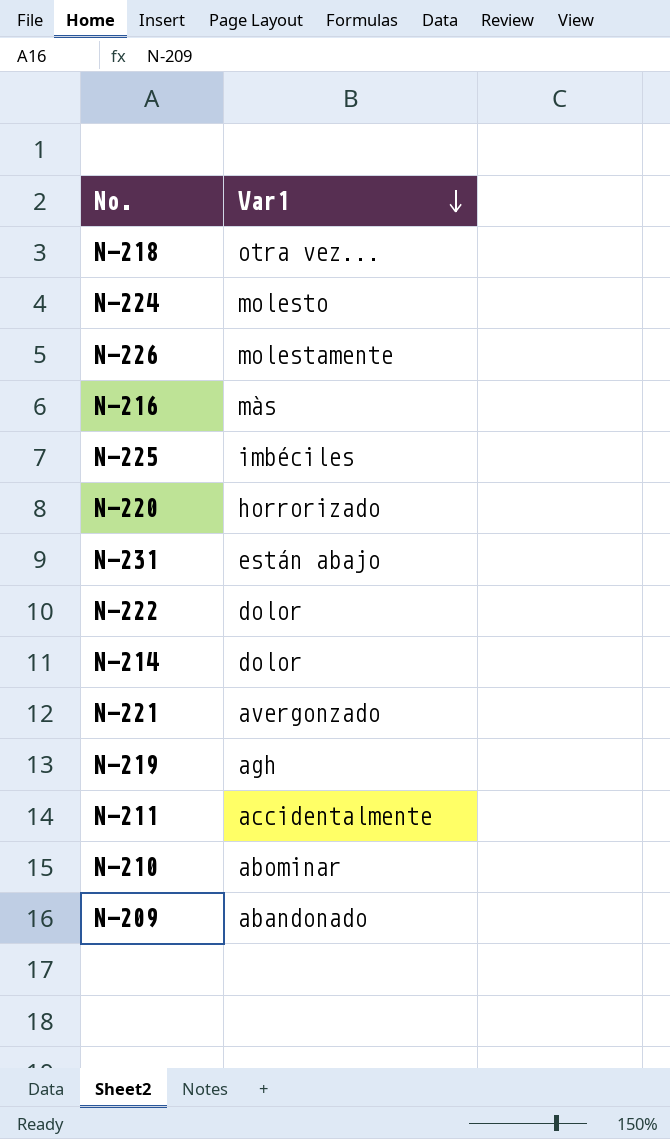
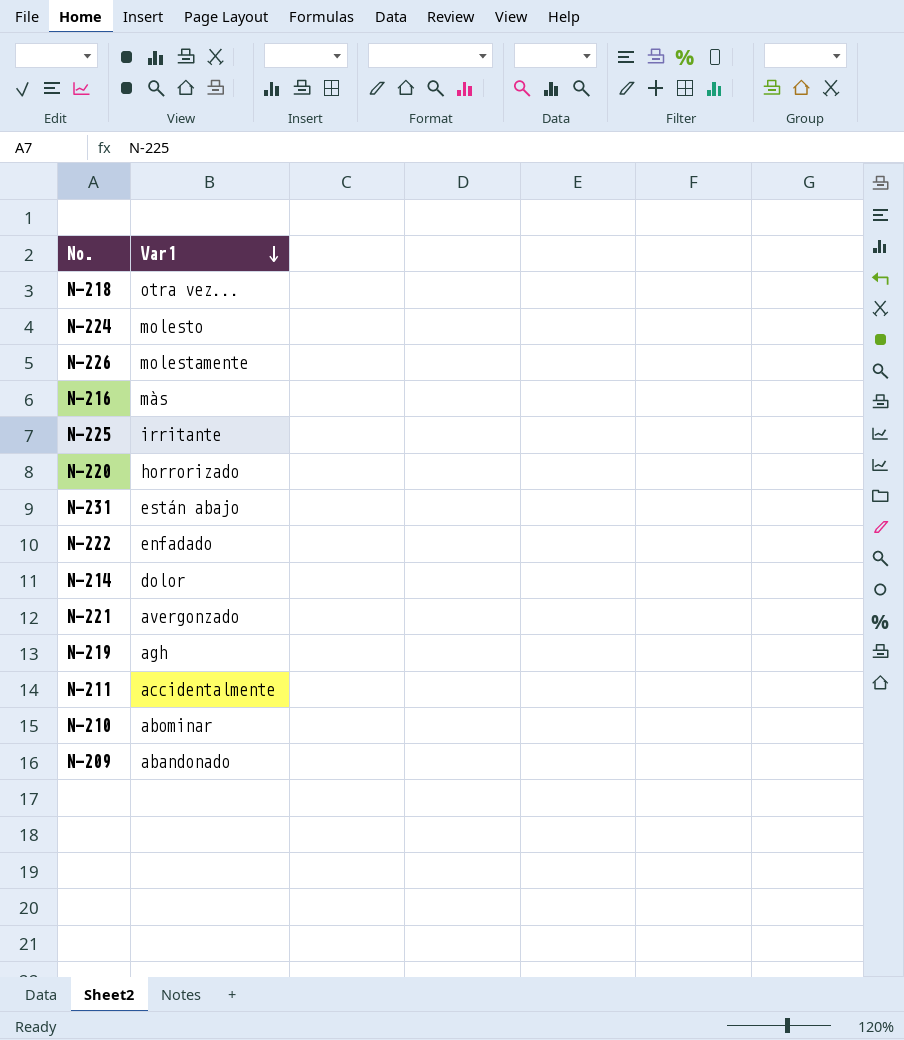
N-225 | Var1: imbéciles -> irritante
N-222 | Var1: dolor -> enfadado

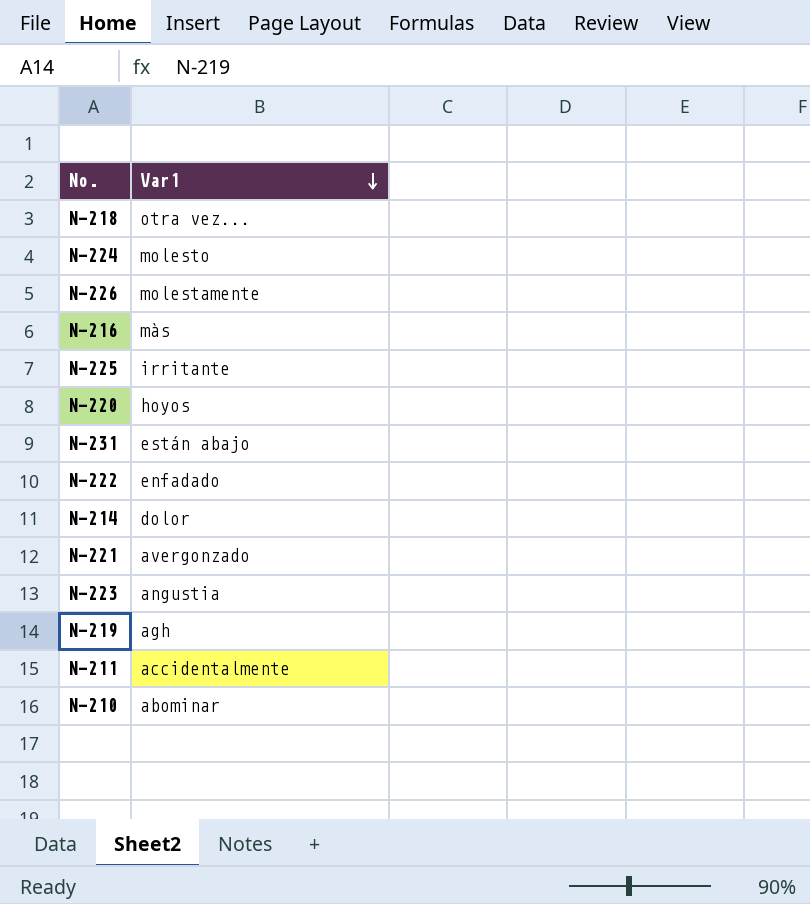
row N-209: abandonado -> none
N-220 | Var1: horrorizado -> hoyos
row N-223: none -> angustia

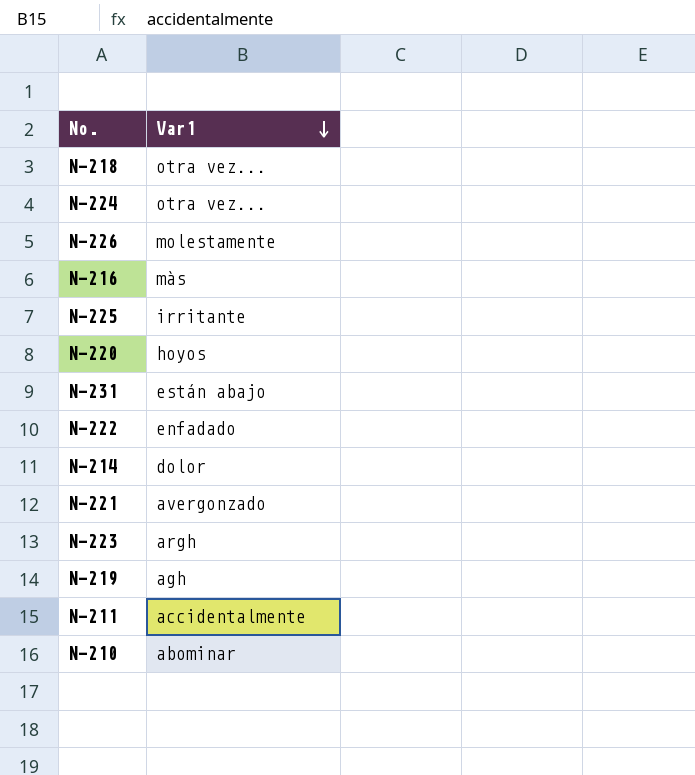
N-224 | Var1: molesto -> otra vez...
N-223 | Var1: angustia -> argh

